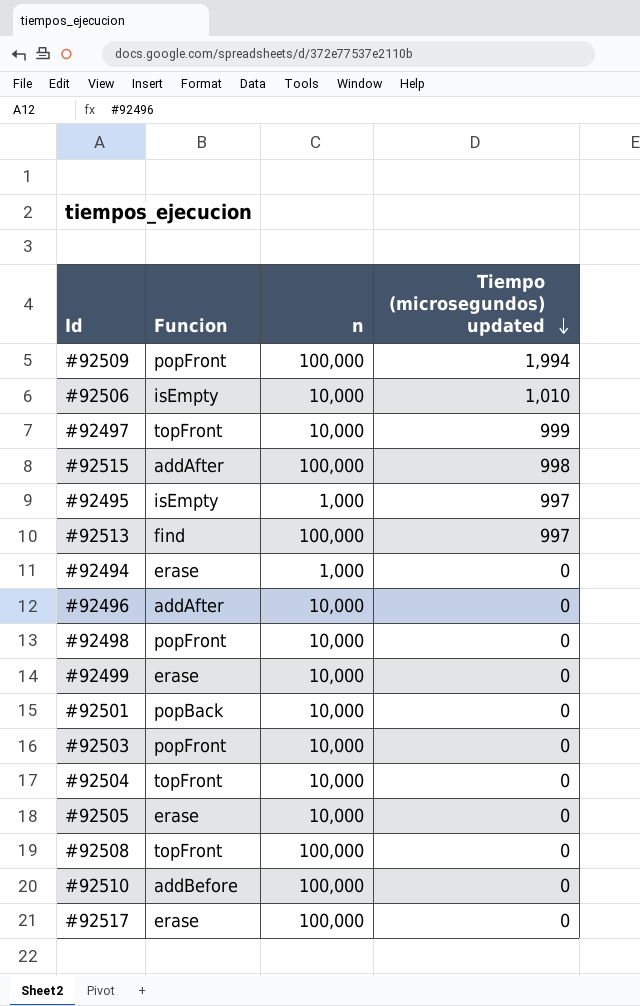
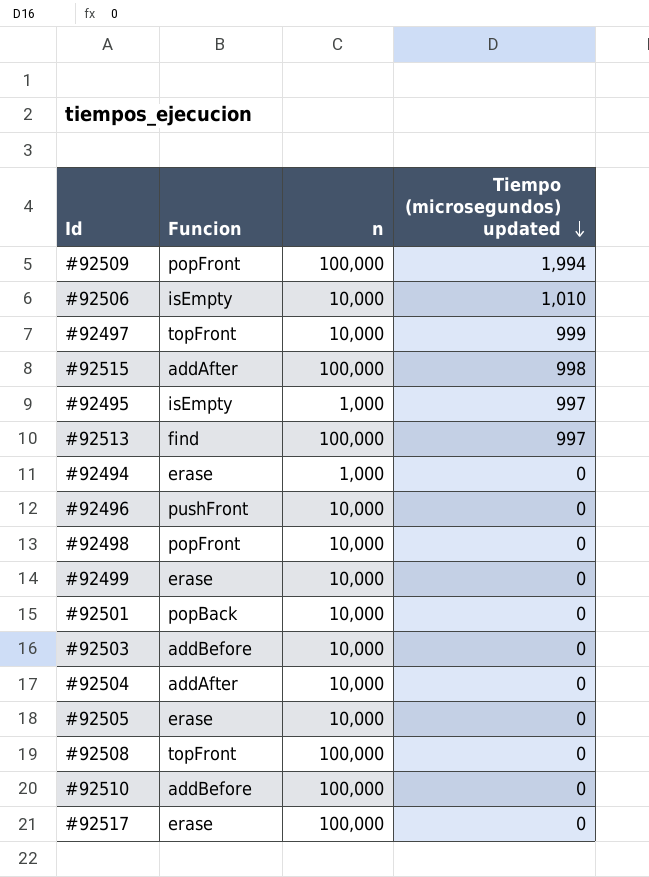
#92496 | Funcion: addAfter -> pushFront
#92503 | Funcion: popFront -> addBefore
#92504 | Funcion: topFront -> addAfter

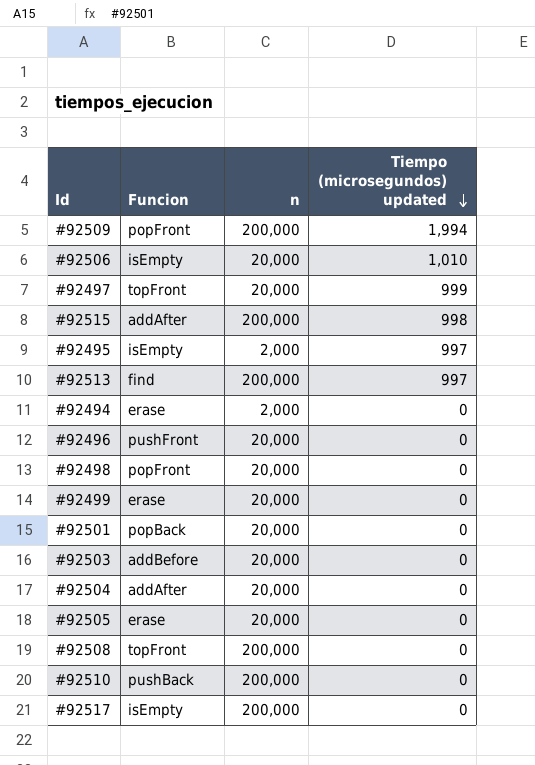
#92509 | n: 100,000 -> 200,000
#92506 | n: 10,000 -> 20,000
#92497 | n: 10,000 -> 20,000
#92515 | n: 100,000 -> 200,000
#92495 | n: 1,000 -> 2,000
#92513 | n: 100,000 -> 200,000
#92494 | n: 1,000 -> 2,000
#92496 | n: 10,000 -> 20,000
#92498 | n: 10,000 -> 20,000
#92499 | n: 10,000 -> 20,000
#92501 | n: 10,000 -> 20,000
#92503 | n: 10,000 -> 20,000
#92504 | n: 10,000 -> 20,000
#92505 | n: 10,000 -> 20,000
#92508 | n: 100,000 -> 200,000
#92510 | Funcion: addBefore -> pushBack
#92510 | n: 100,000 -> 200,000
#92517 | Funcion: erase -> isEmpty
#92517 | n: 100,000 -> 200,000

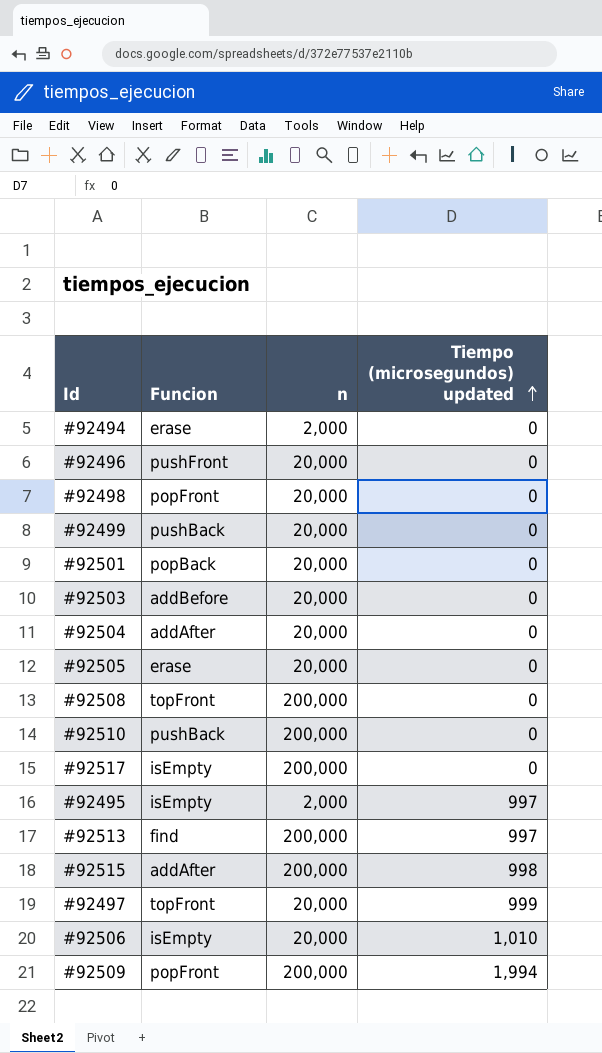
row order: Tiempo (microsegundos) updated descending -> Tiempo (microsegundos) updated ascending
#92499 | Funcion: erase -> pushBack

